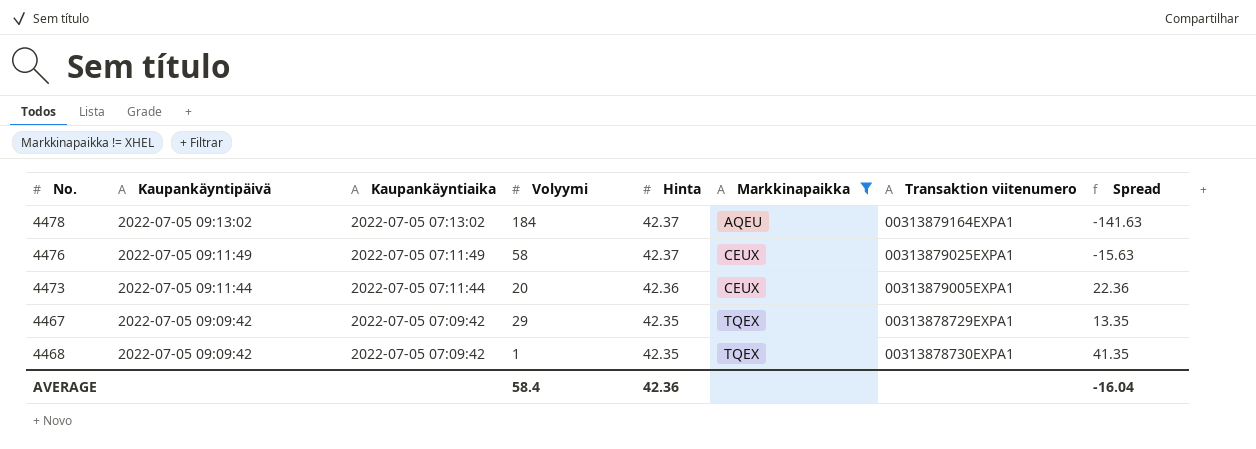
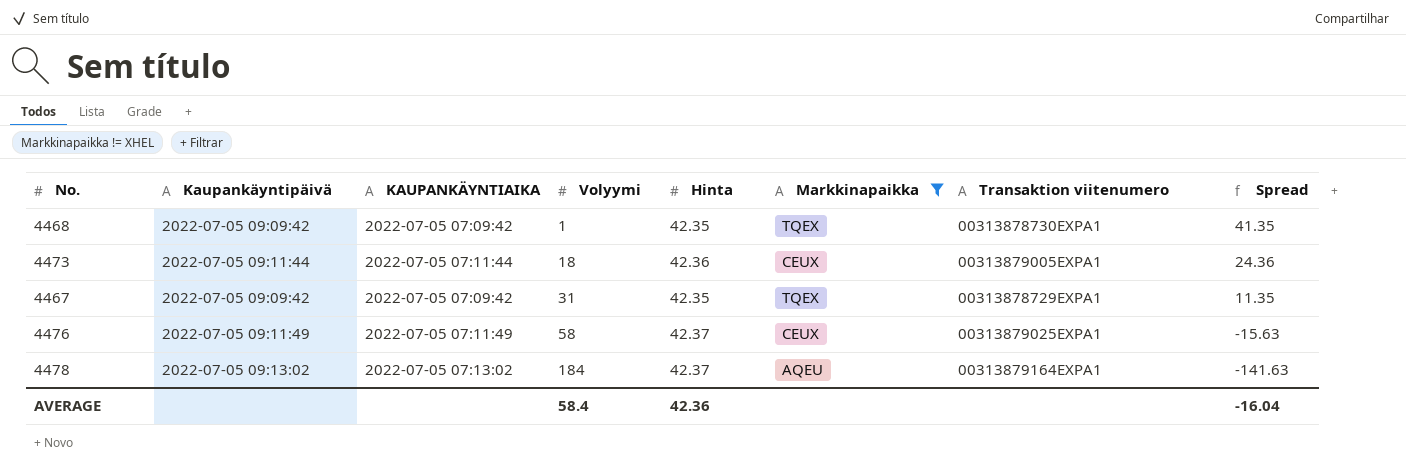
row order: Kaupankäyntipäivä descending -> Volyymi ascending
column name: Kaupankäyntiaika -> KAUPANKÄYNTIAIKA
4473 | Volyymi: 20 -> 18
4473 | Spread: 22.36 -> 24.36
4467 | Volyymi: 29 -> 31
4467 | Spread: 13.35 -> 11.35

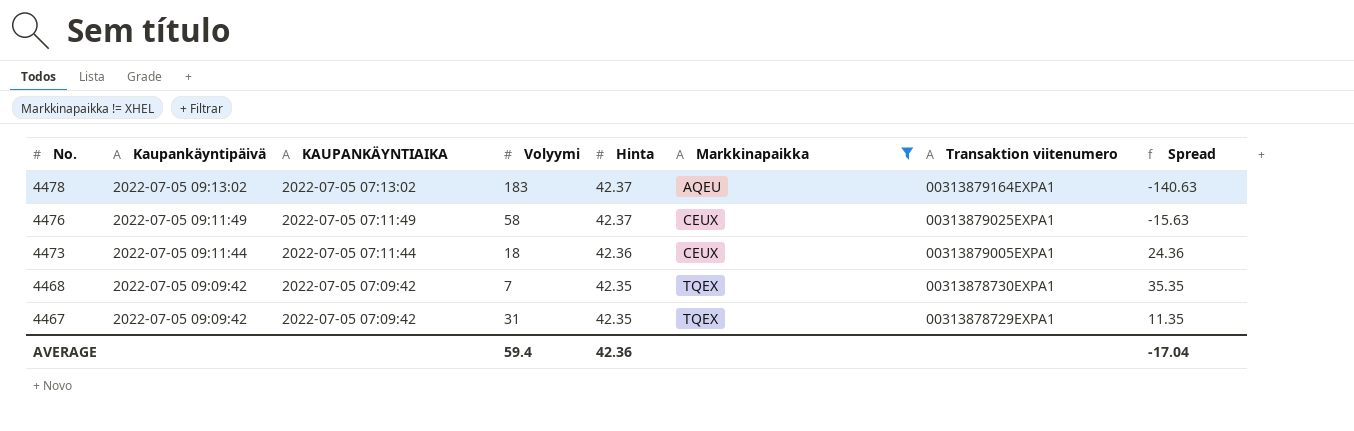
row order: Volyymi ascending -> No. descending
4478 | Volyymi: 184 -> 183
4478 | Spread: -141.63 -> -140.63
4468 | Volyymi: 1 -> 7
4468 | Spread: 41.35 -> 35.35
AVERAGE | Volyymi: 58.4 -> 59.4
AVERAGE | Spread: -16.04 -> -17.04

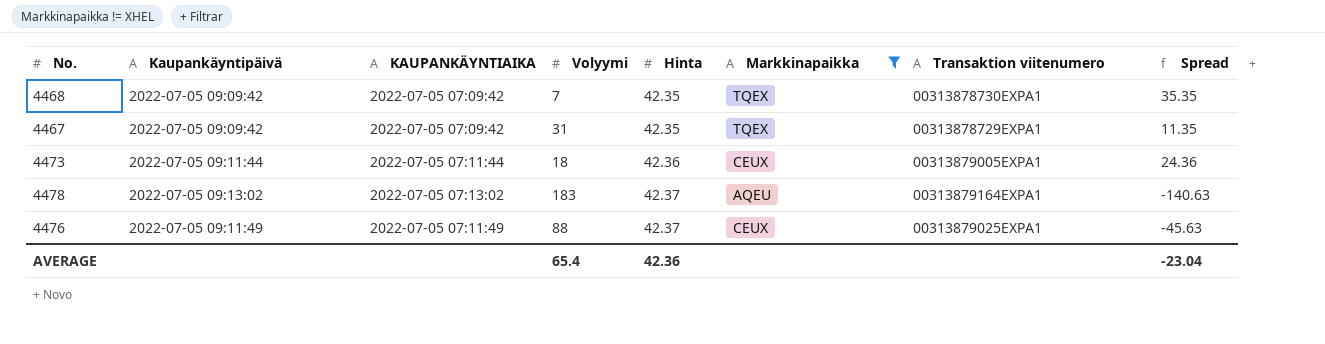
row order: No. descending -> Hinta ascending
4476 | Volyymi: 58 -> 88
4476 | Spread: -15.63 -> -45.63
AVERAGE | Volyymi: 59.4 -> 65.4
AVERAGE | Spread: -17.04 -> -23.04

